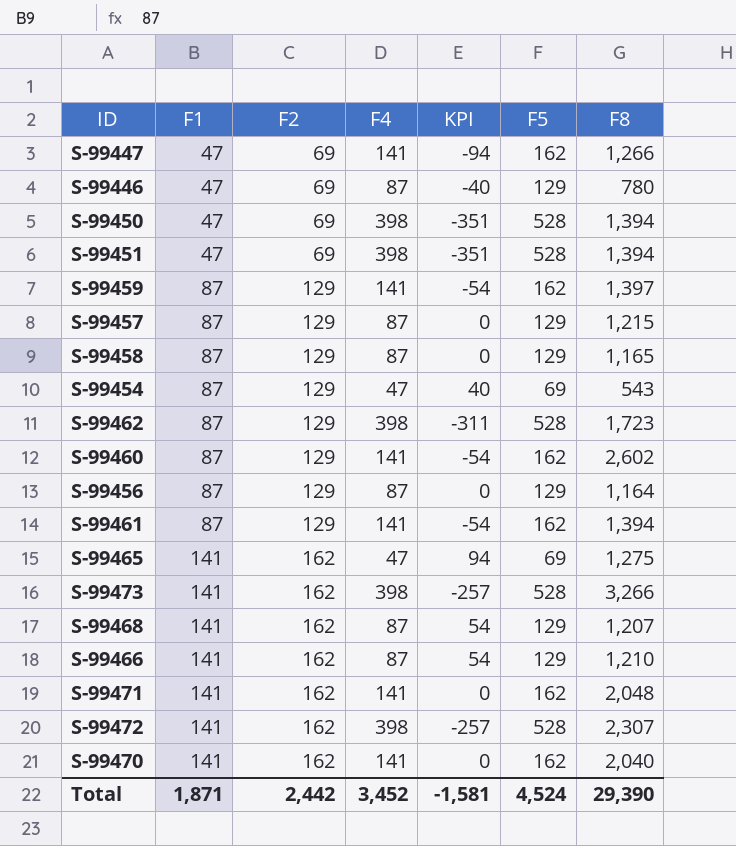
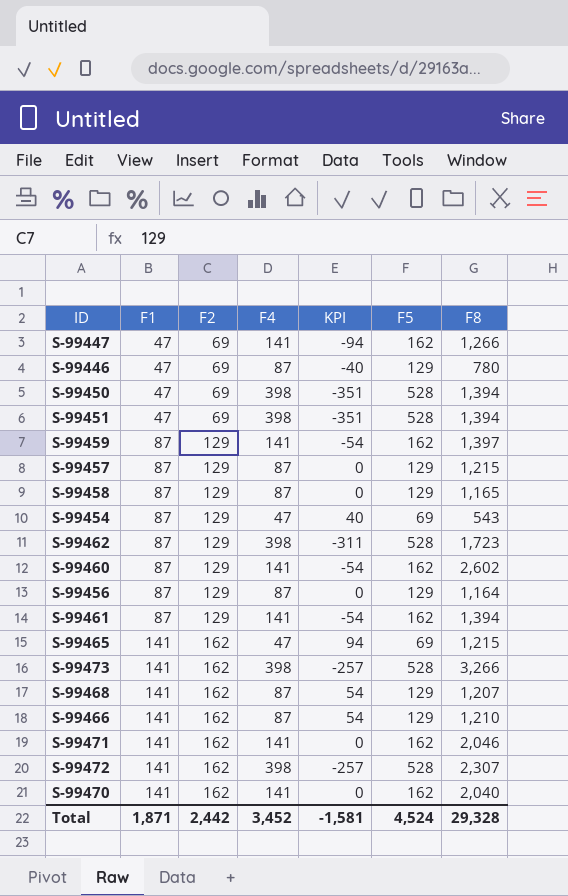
S-99465 | F8: 1,275 -> 1,215
S-99471 | F8: 2,048 -> 2,046
Total | F8: 29,390 -> 29,328

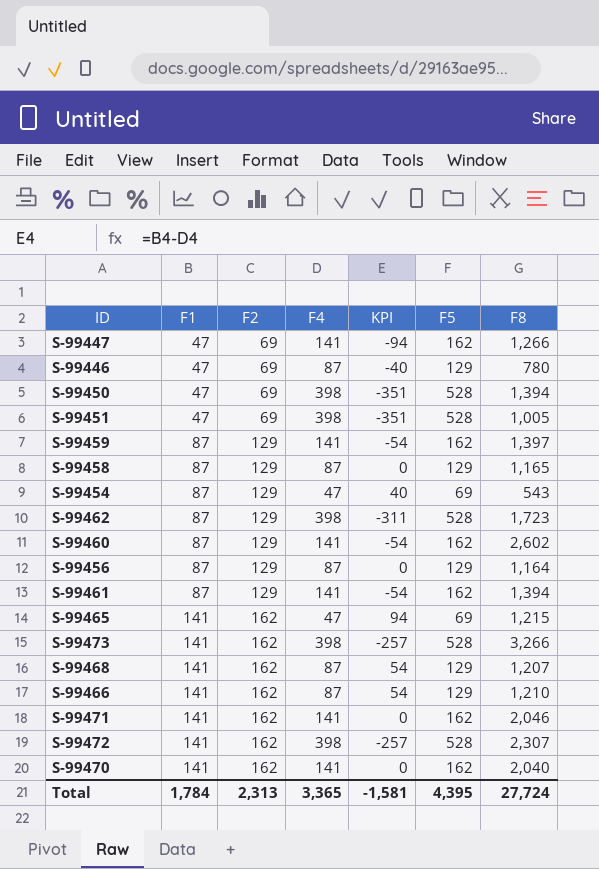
row S-99457: 87 | 129 | 87 | 0 | 129 | 1,215 -> none
S-99451 | F8: 1,394 -> 1,005
Total | F1: 1,871 -> 1,784
Total | F2: 2,442 -> 2,313
Total | F4: 3,452 -> 3,365
Total | F5: 4,524 -> 4,395
Total | F8: 29,328 -> 27,724

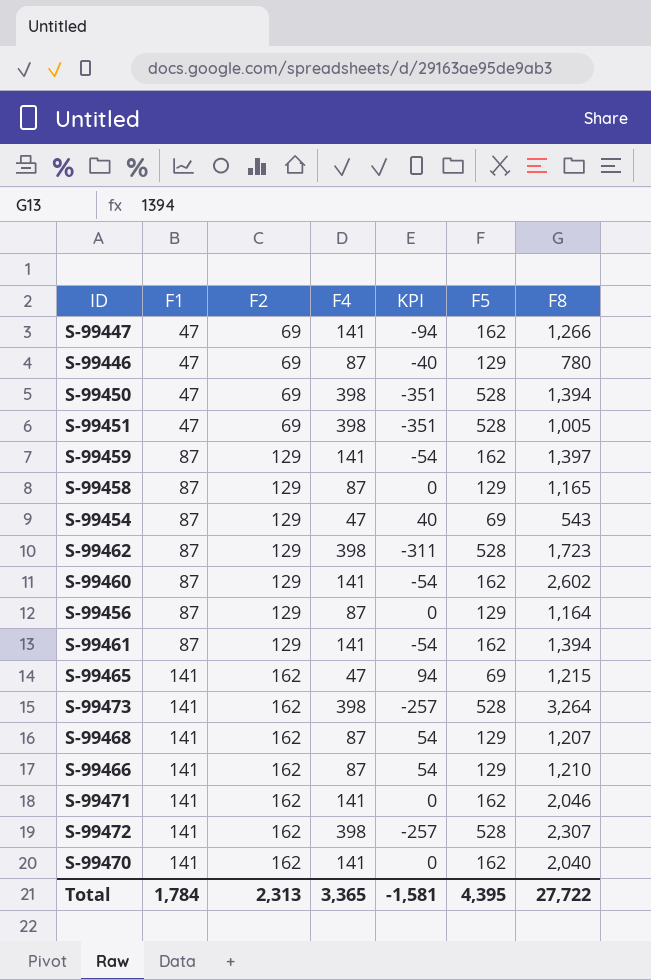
S-99473 | F8: 3,266 -> 3,264
Total | F8: 27,724 -> 27,722

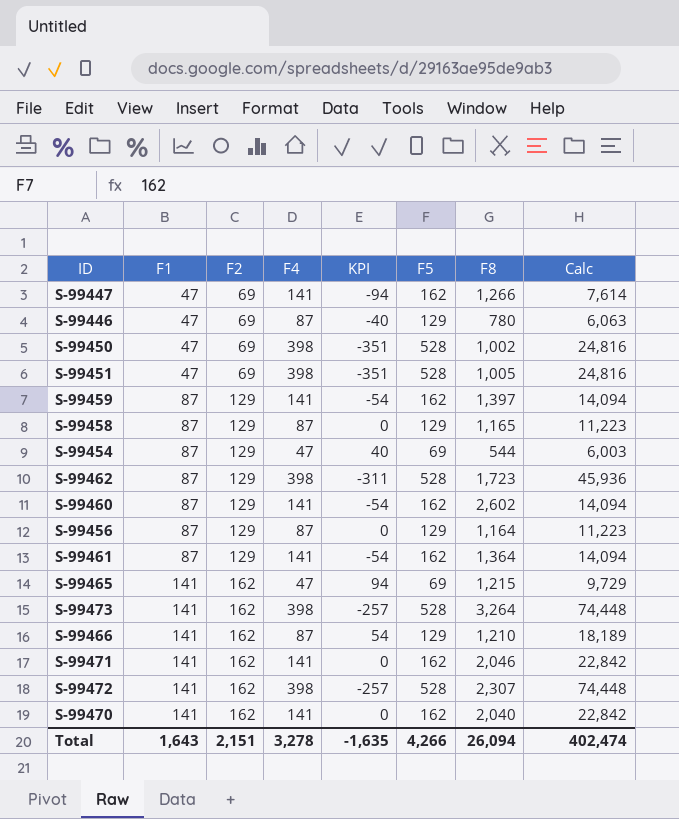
column Calc | formula: none -> [F1] * [F5]
row S-99468: 141 | 162 | 87 | 54 | 129 | 1,207 -> none
S-99450 | F8: 1,394 -> 1,002
S-99454 | F8: 543 -> 544
S-99461 | F8: 1,394 -> 1,364
Total | F1: 1,784 -> 1,643
Total | F2: 2,313 -> 2,151
Total | F4: 3,365 -> 3,278
Total | KPI: -1,581 -> -1,635
Total | F5: 4,395 -> 4,266
Total | F8: 27,722 -> 26,094

